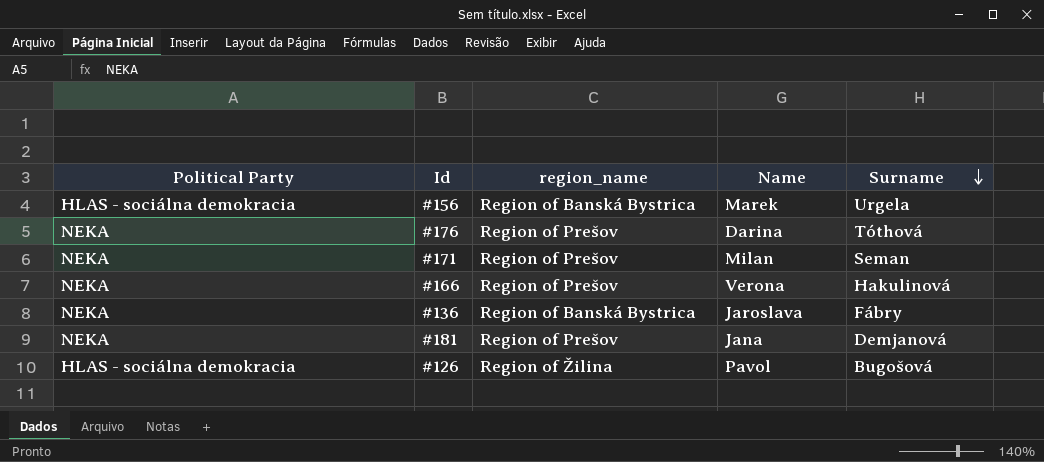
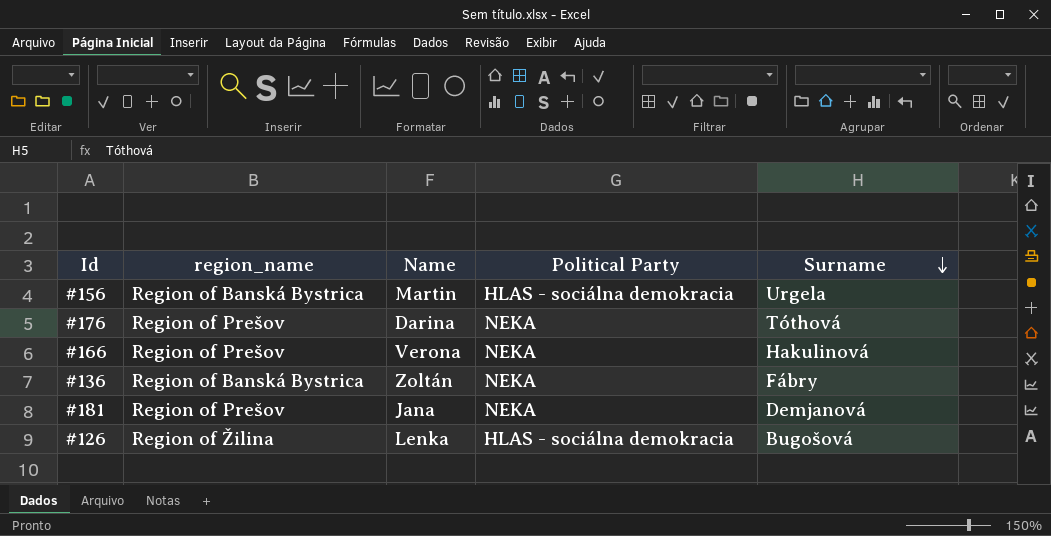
column Political Party | position: 1 -> 4
row #171: NEKA | Region of Prešov | Milan | Seman -> none
#156 | Name: Marek -> Martin
#136 | Name: Jaroslava -> Zoltán
#126 | Name: Pavol -> Lenka

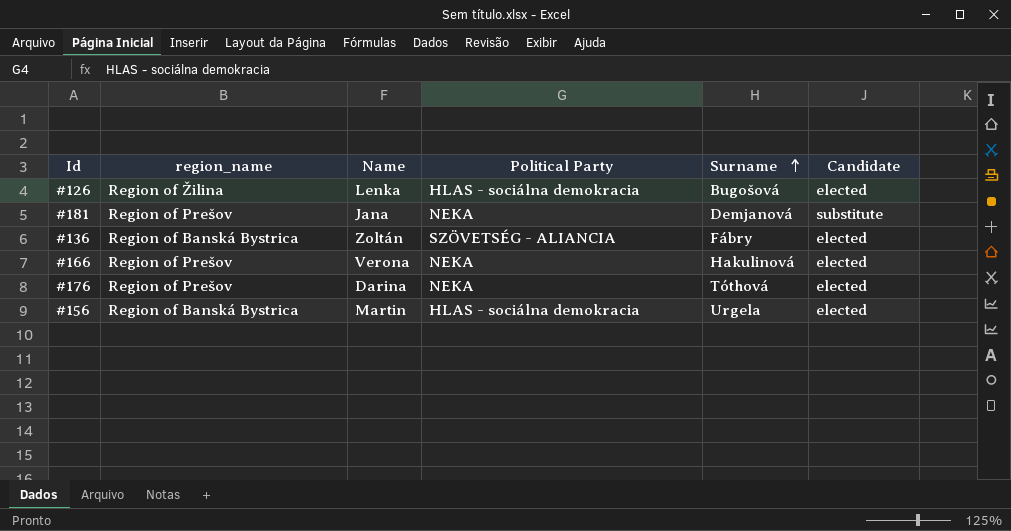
row order: Surname descending -> Surname ascending
column Candidate | position: none -> 6
#136 | Political Party: NEKA -> SZÖVETSÉG - ALIANCIA

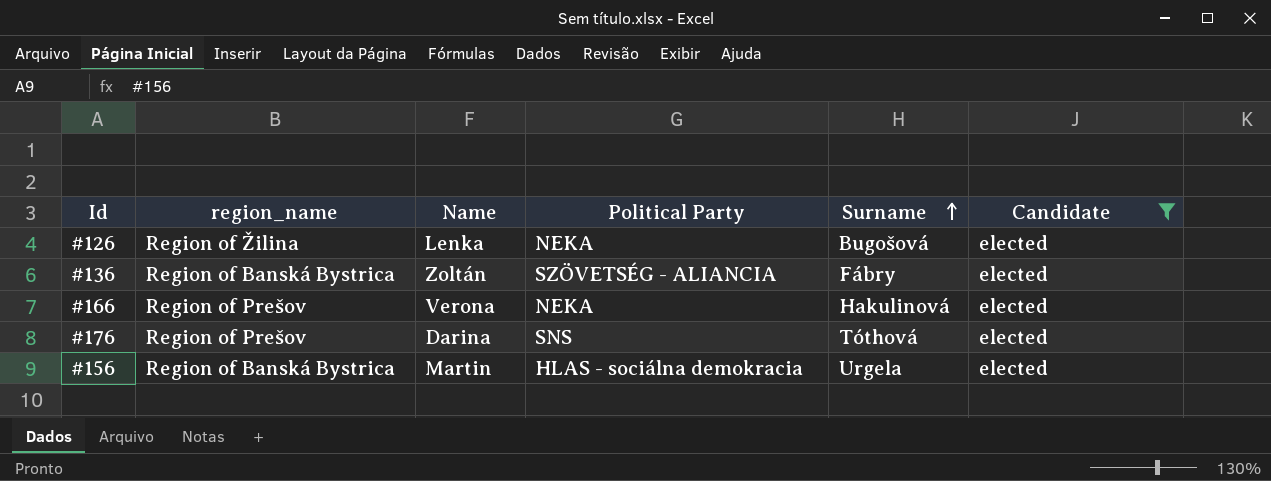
filter: none -> Candidate = elected
#126 | Political Party: HLAS - sociálna demokracia -> NEKA
#176 | Political Party: NEKA -> SNS

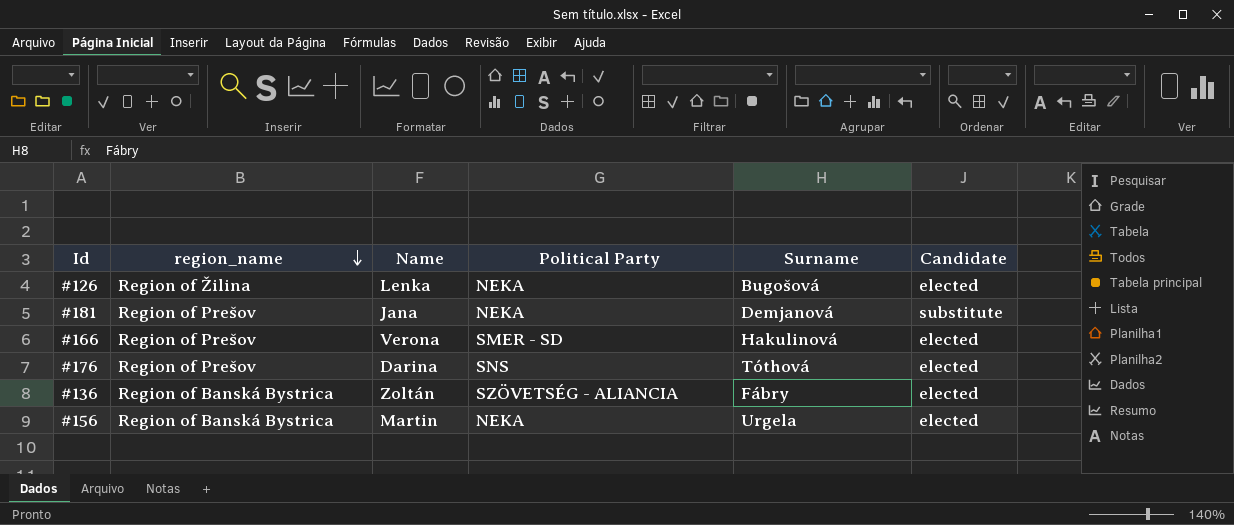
filter: Candidate = elected -> none
row order: Surname ascending -> region_name descending
#166 | Political Party: NEKA -> SMER - SD
#156 | Political Party: HLAS - sociálna demokracia -> NEKA

